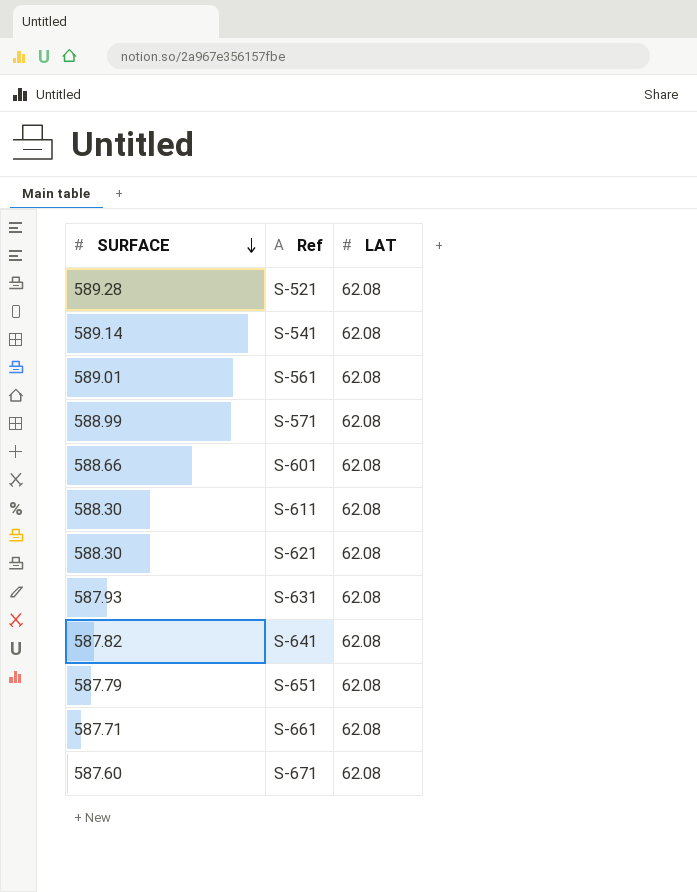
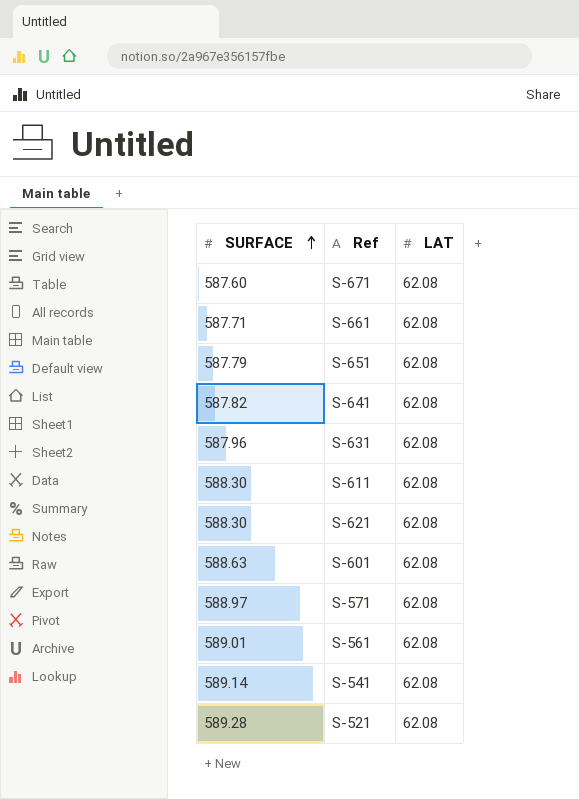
row order: SURFACE descending -> SURFACE ascending
S-631 | SURFACE: 587.93 -> 587.96
S-601 | SURFACE: 588.66 -> 588.63
S-571 | SURFACE: 588.99 -> 588.97

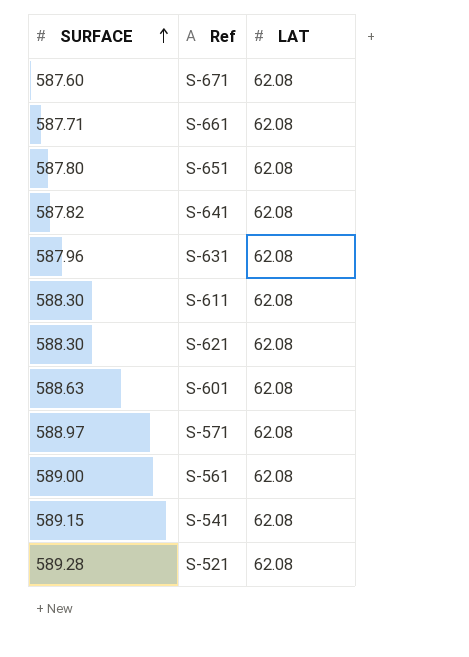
S-651 | SURFACE: 587.79 -> 587.80
S-561 | SURFACE: 589.01 -> 589.00
S-541 | SURFACE: 589.14 -> 589.15

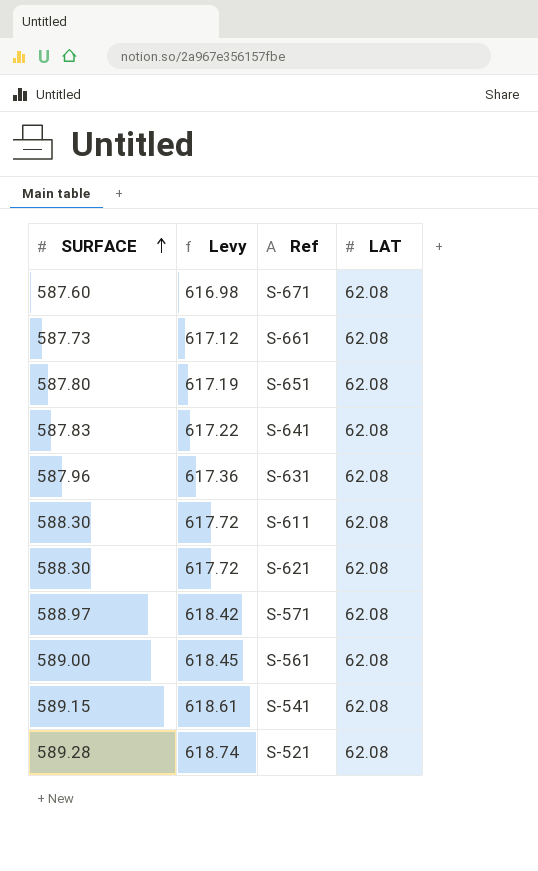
column Levy | formula: none -> [SURFACE] * 1.05
row S-601: 588.63 | 62.08 -> none
S-661 | SURFACE: 587.71 -> 587.73
S-641 | SURFACE: 587.82 -> 587.83

